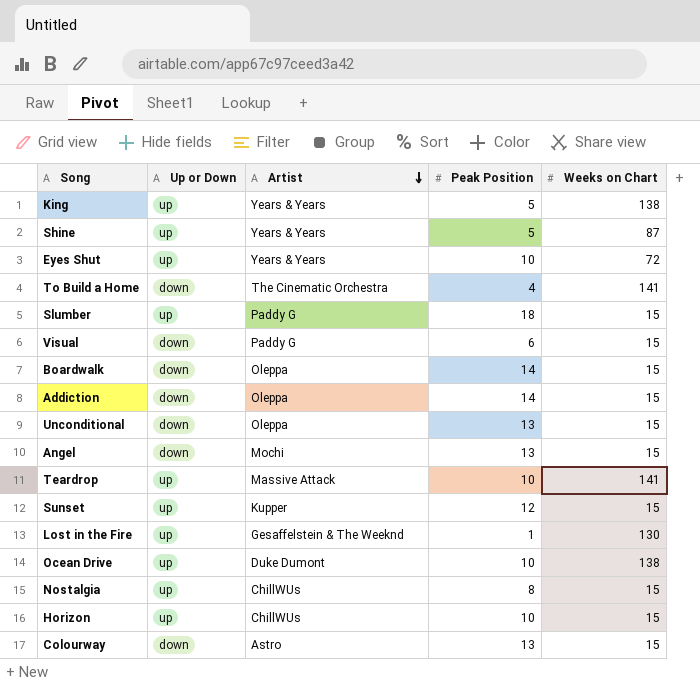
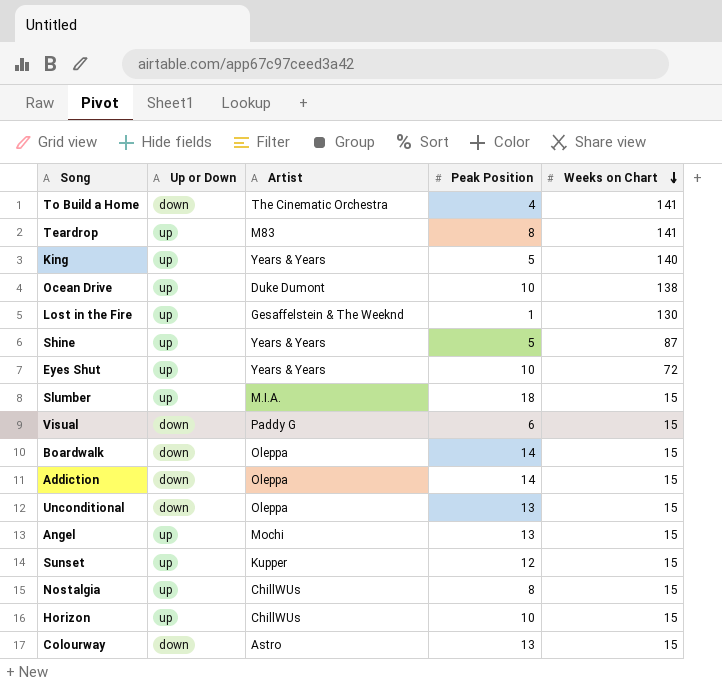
row order: Artist descending -> Weeks on Chart descending
Teardrop | Artist: Massive Attack -> M83
Teardrop | Peak Position: 10 -> 8
King | Weeks on Chart: 138 -> 140
Slumber | Artist: Paddy G -> M.I.A.
Angel | Up or Down: down -> up

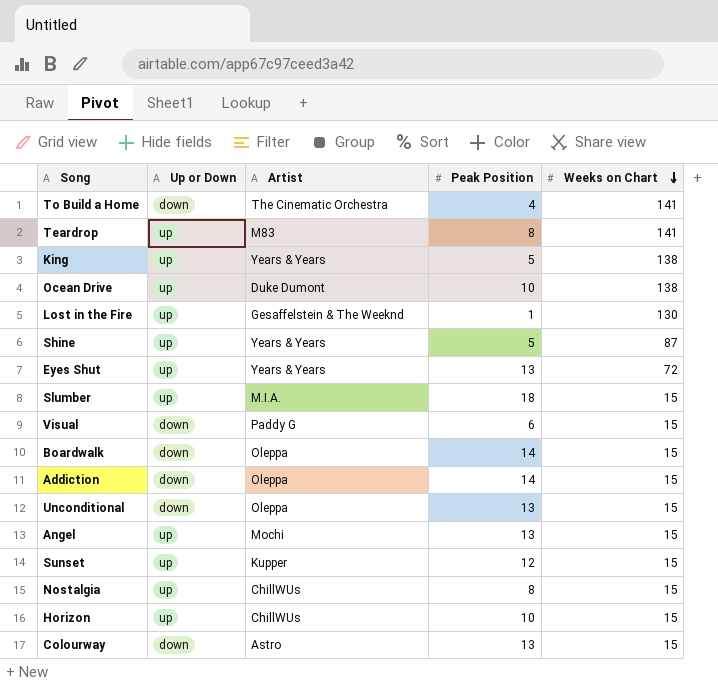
King | Weeks on Chart: 140 -> 138
Eyes Shut | Peak Position: 10 -> 13

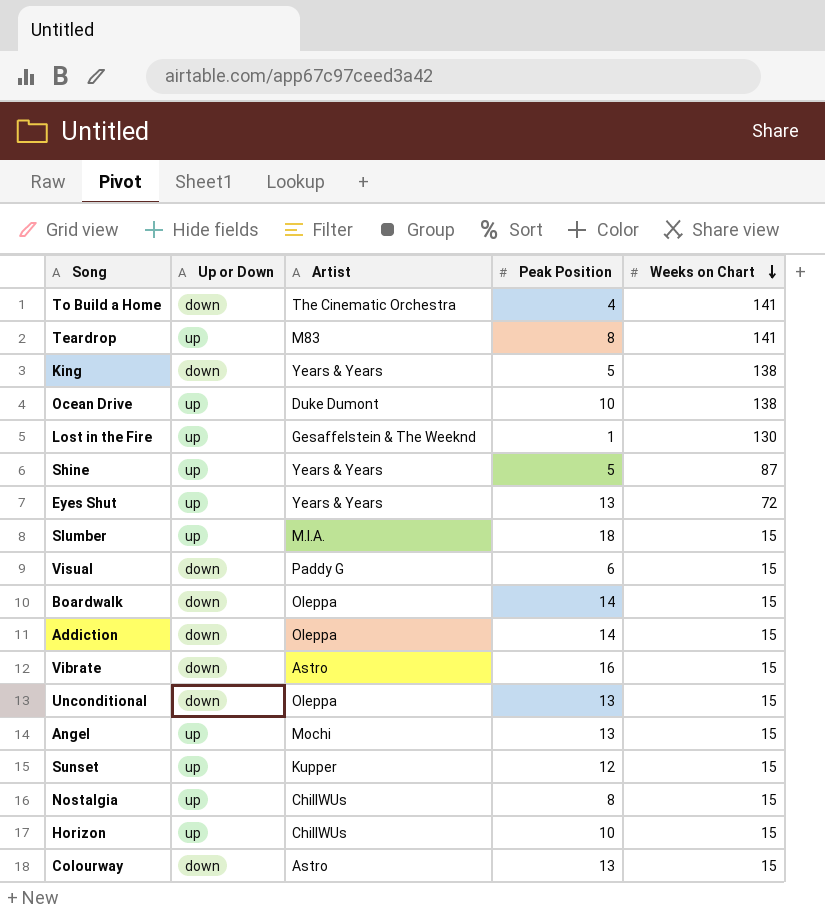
King | Up or Down: up -> down
row Vibrate: none -> down | Astro | 16 | 15

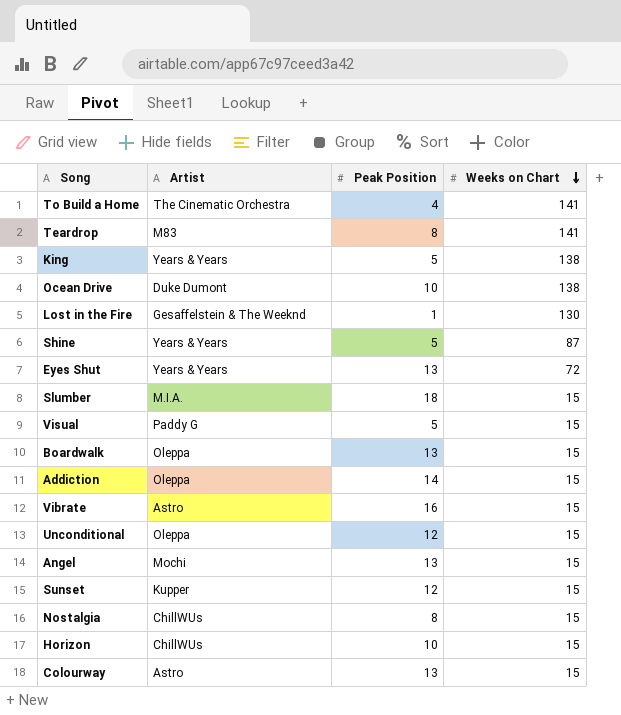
column Up or Down | position: 2 -> none
Visual | Peak Position: 6 -> 5
Boardwalk | Peak Position: 14 -> 13
Unconditional | Peak Position: 13 -> 12

